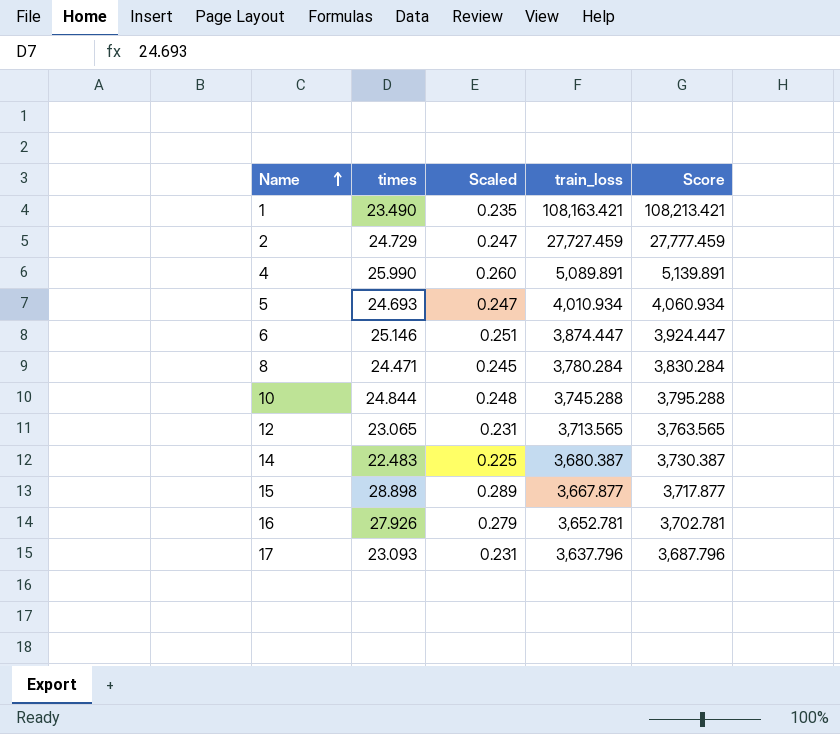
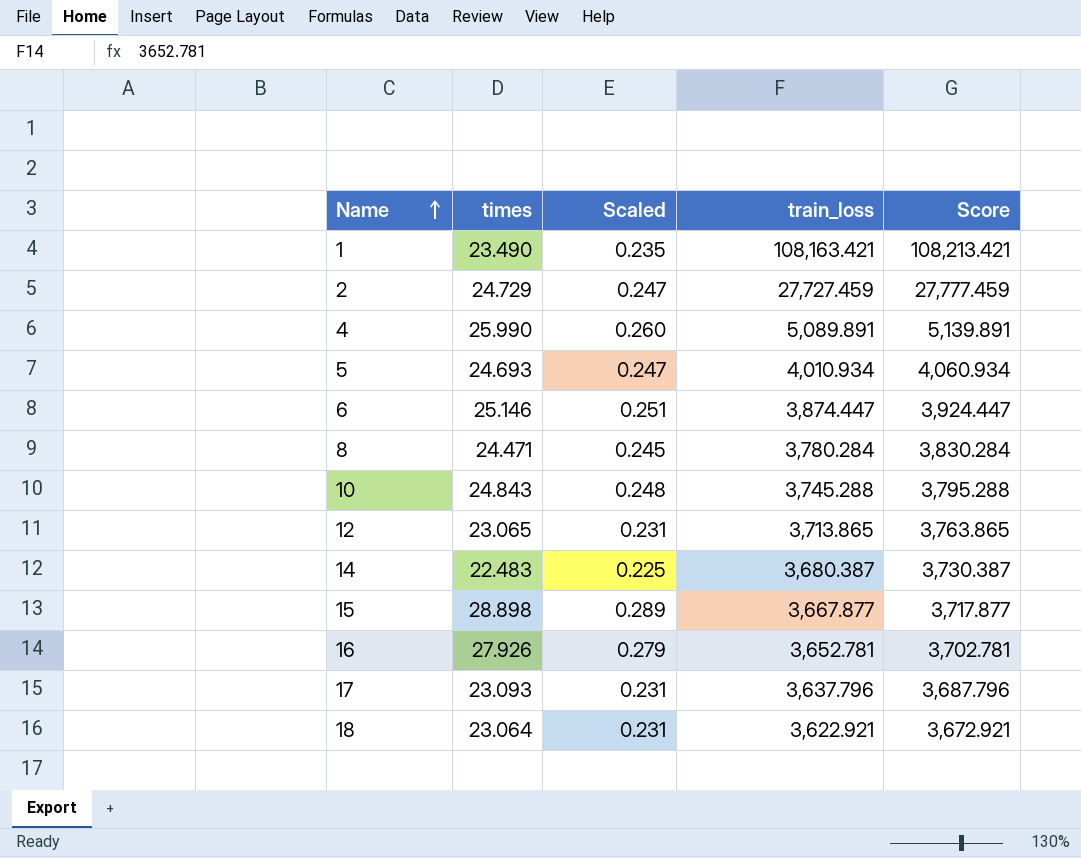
10 | times: 24.844 -> 24.843
12 | train_loss: 3,713.565 -> 3,713.865
12 | Score: 3,763.565 -> 3,763.865
row 18: none -> 23.064 | 0.231 | 3,622.921 | 3,672.921

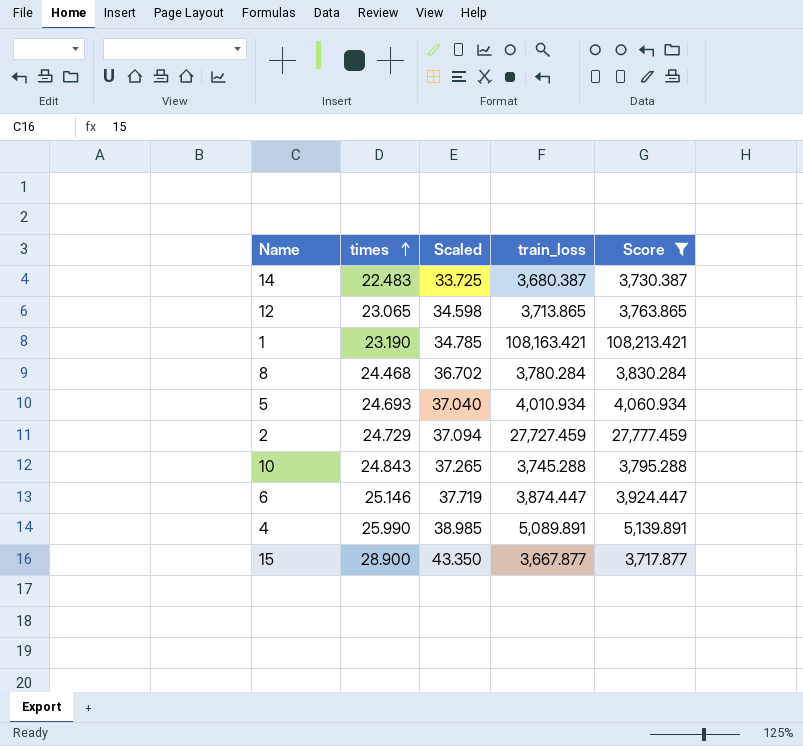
filter: none -> Score >= 3,717.877
row order: Name ascending -> times ascending
column Scaled | formula: [times] * 0.01 -> [times] * 1.5
1 | times: 23.490 -> 23.190
8 | times: 24.471 -> 24.468
15 | times: 28.898 -> 28.900

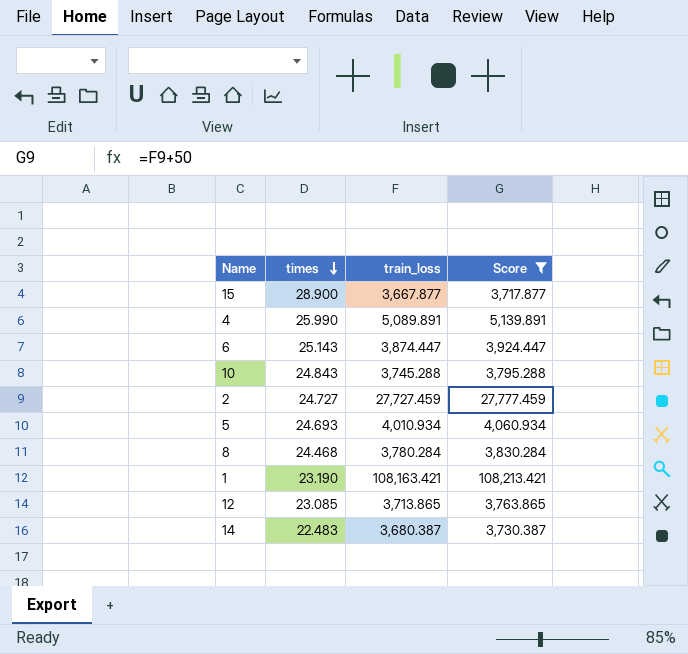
row order: times ascending -> times descending
column Scaled | formula: [times] * 1.5 -> none
6 | times: 25.146 -> 25.143
2 | times: 24.729 -> 24.727
12 | times: 23.065 -> 23.085

